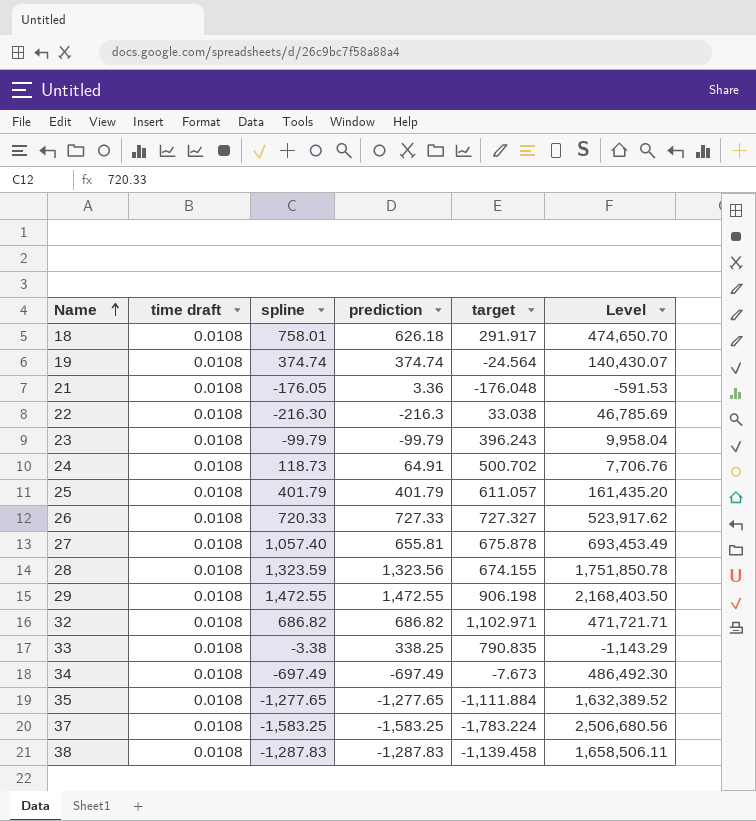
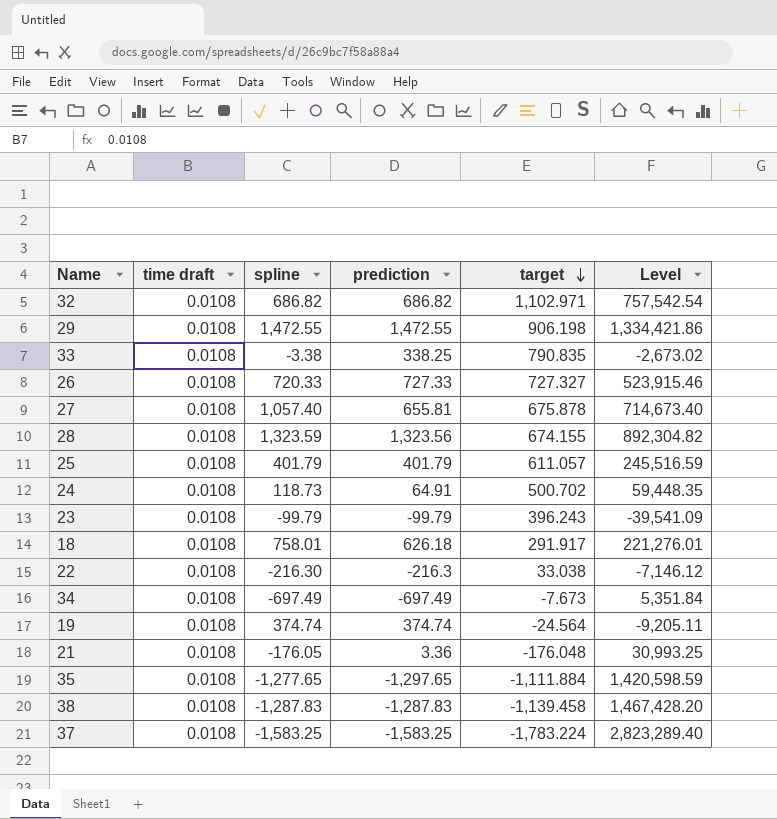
row order: Name ascending -> target descending
column Level | formula: [spline] * [prediction] -> [spline] * [target]
35 | prediction: -1,277.65 -> -1,297.65

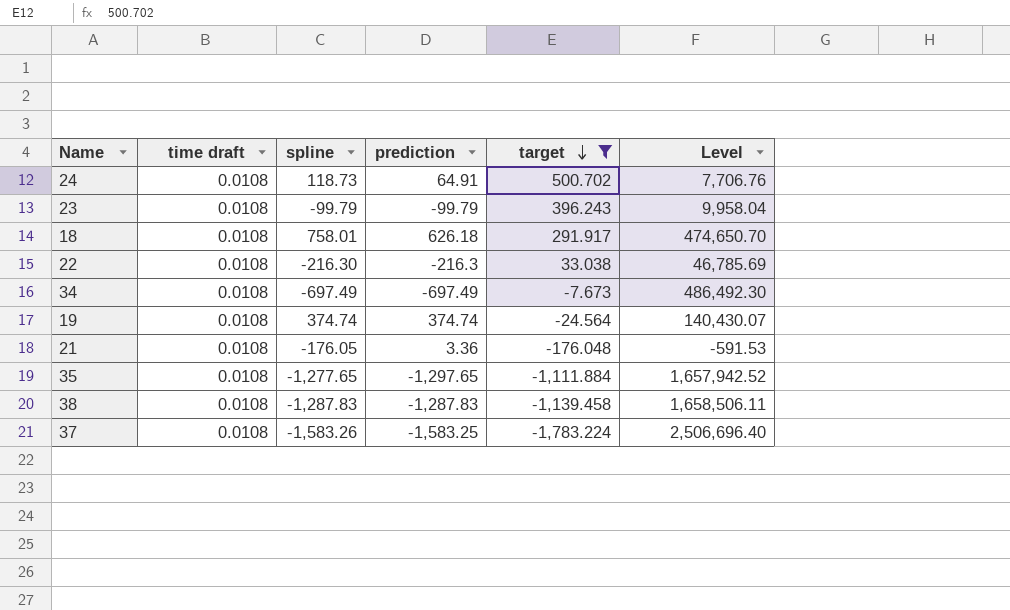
filter: none -> target <= 500.702
column Level | formula: [spline] * [target] -> [spline] * [prediction]
37 | spline: -1,583.25 -> -1,583.26

